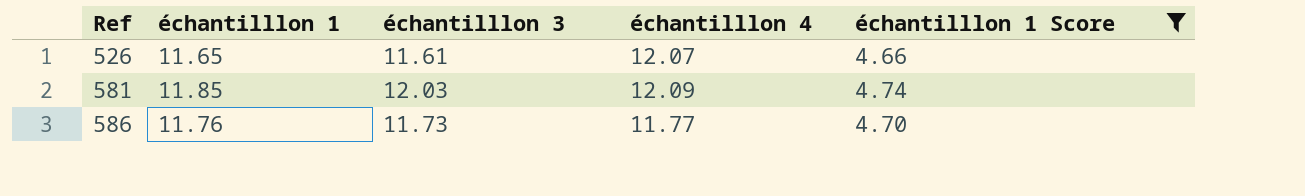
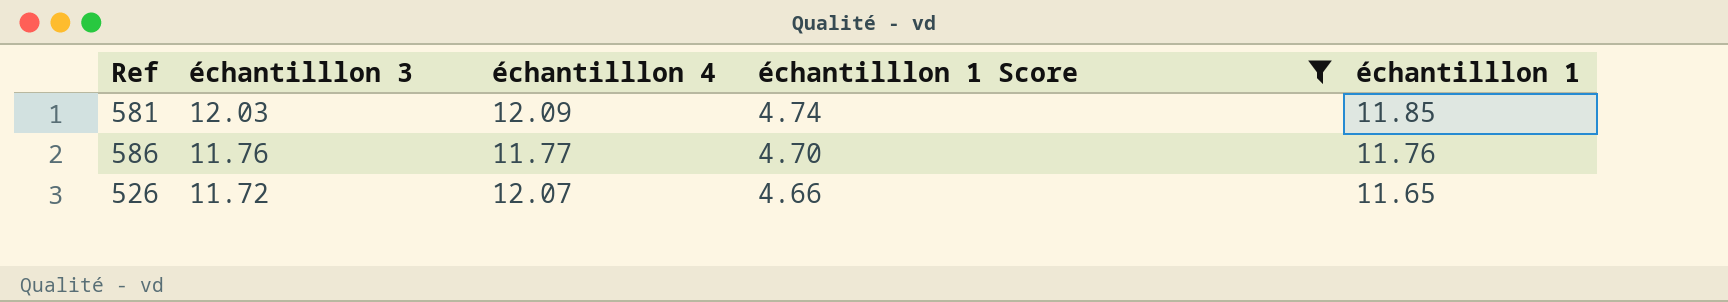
row order: Ref ascending -> échantilllon 3 descending
column échantilllon 1 | position: 2 -> 5
586 | échantilllon 3: 11.73 -> 11.76
526 | échantilllon 3: 11.61 -> 11.72

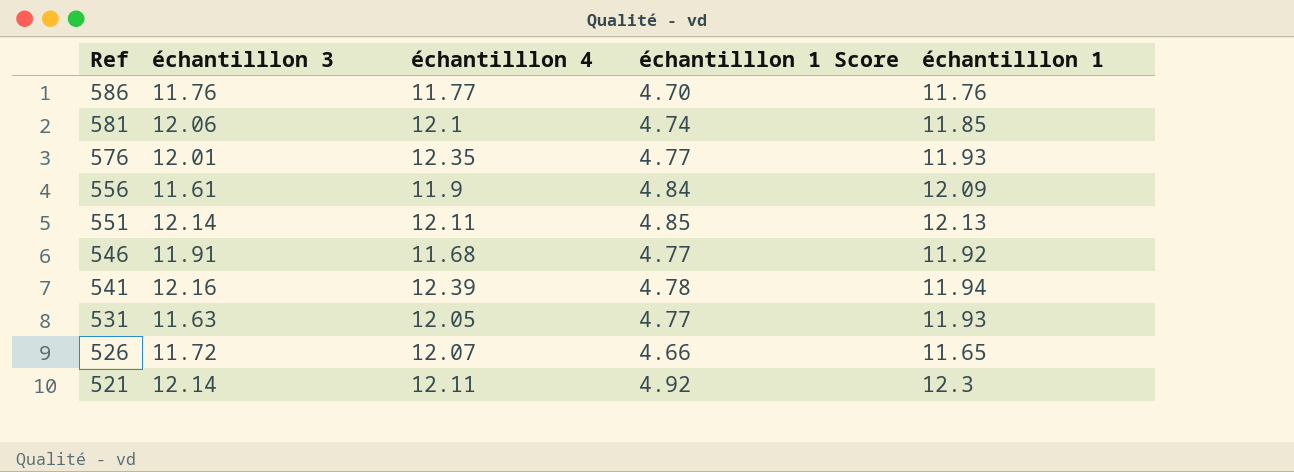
filter: échantilllon 1 Score <= 4.74 -> none
row order: échantilllon 3 descending -> Ref descending
581 | échantilllon 3: 12.03 -> 12.06
581 | échantilllon 4: 12.09 -> 12.1

